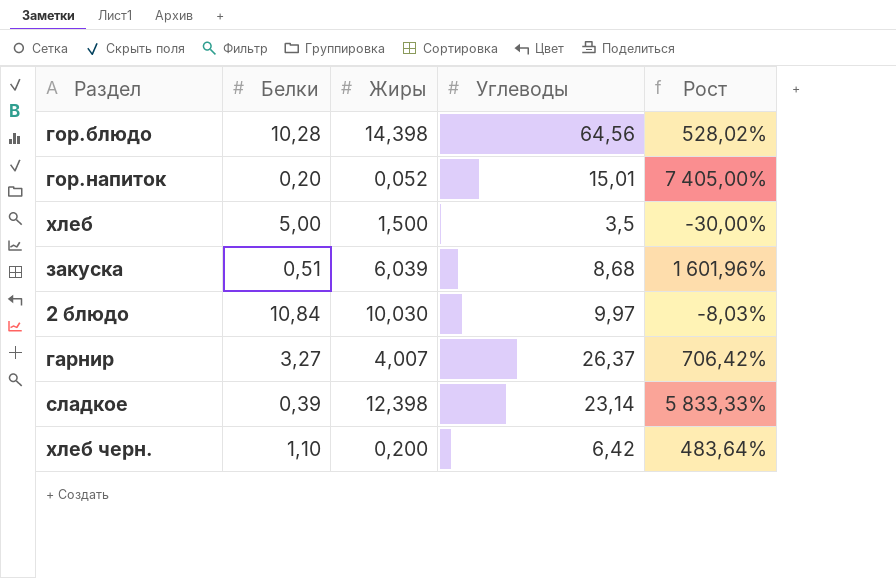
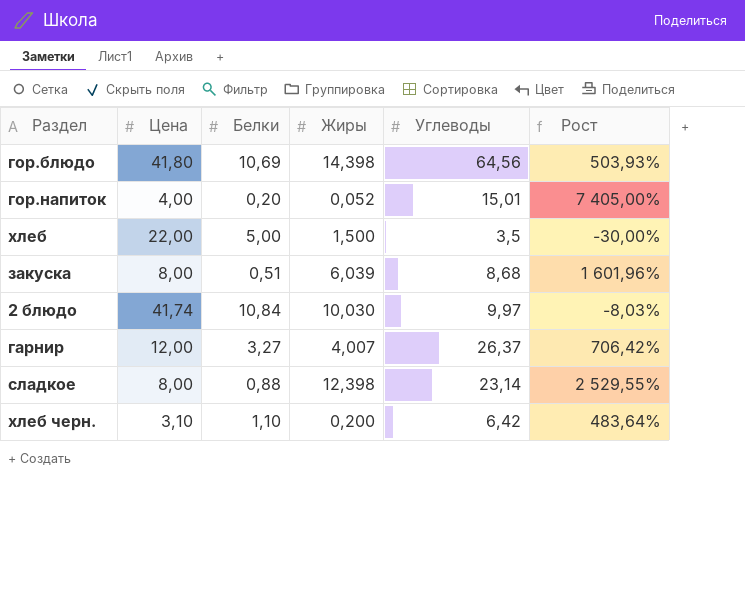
column Цена | position: none -> 2
гор.блюдо | Белки: 10,28 -> 10,69
гор.блюдо | Рост: 528,02% -> 503,93%
сладкое | Белки: 0,39 -> 0,88
сладкое | Рост: 5 833,33% -> 2 529,55%

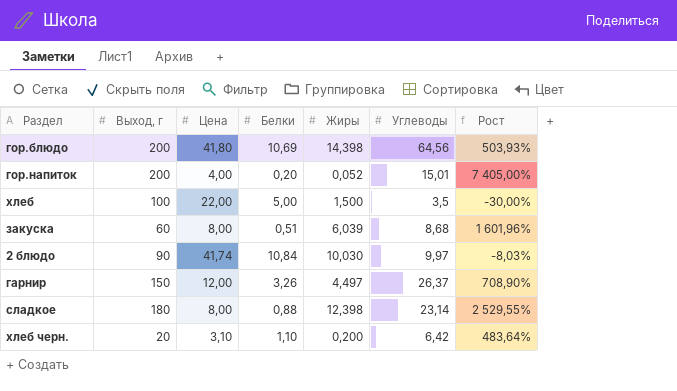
column Выход, г | position: none -> 2
гарнир | Белки: 3,27 -> 3,26
гарнир | Жиры: 4,007 -> 4,497
гарнир | Рост: 706,42% -> 708,90%

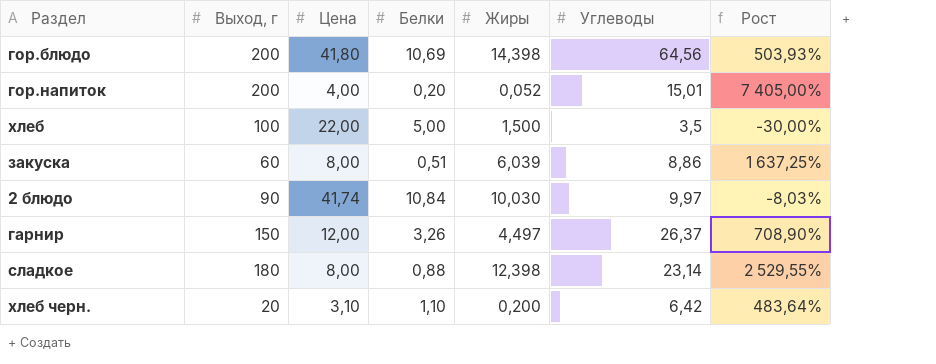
закуска | Углеводы: 8,68 -> 8,86
закуска | Рост: 1 601,96% -> 1 637,25%

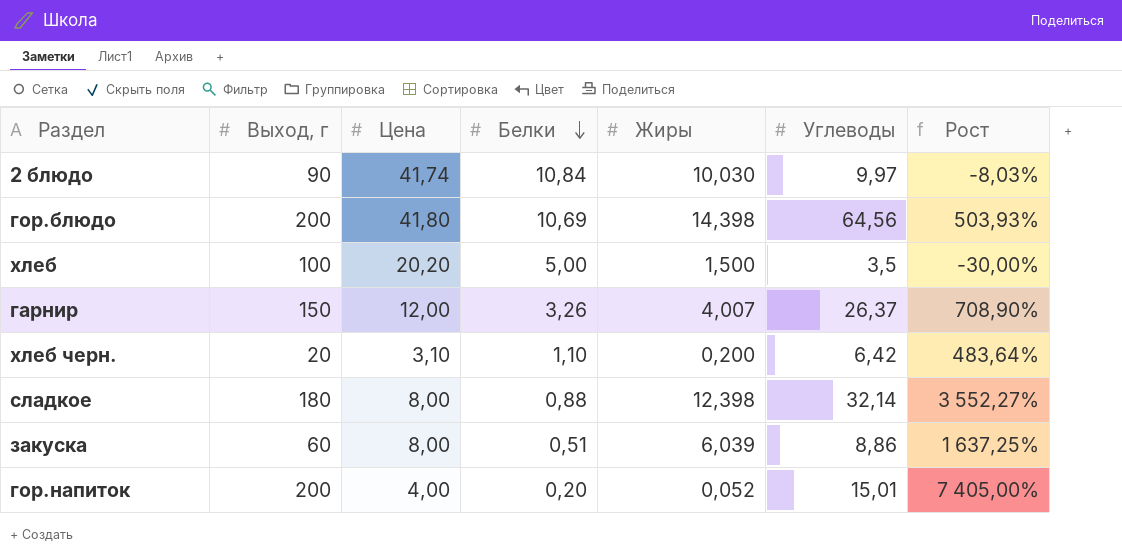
row order: none -> Белки descending
хлеб | Цена: 22,00 -> 20,20
гарнир | Жиры: 4,497 -> 4,007
сладкое | Углеводы: 23,14 -> 32,14
сладкое | Рост: 2 529,55% -> 3 552,27%

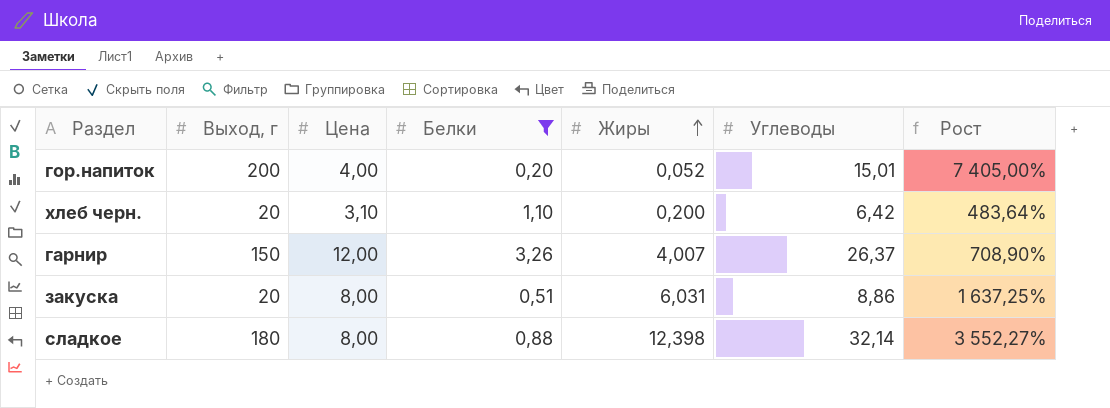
filter: none -> Белки <= 3,26
row order: Белки descending -> Жиры ascending
закуска | Выход, г: 60 -> 20
закуска | Жиры: 6,039 -> 6,031

